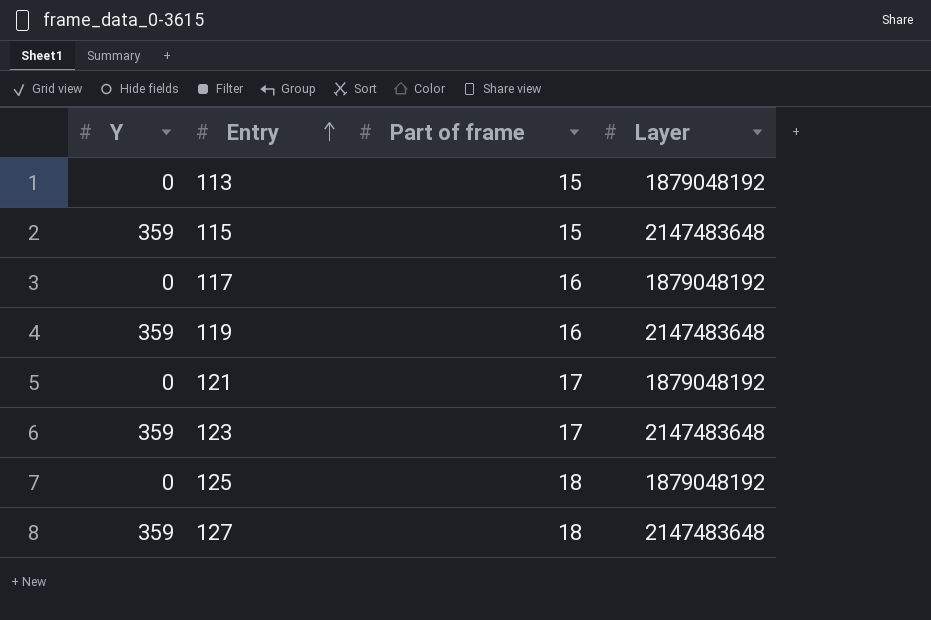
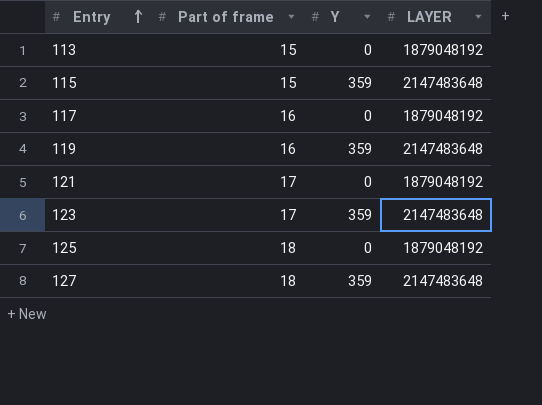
column Y | position: 1 -> 3
column name: Layer -> LAYER

